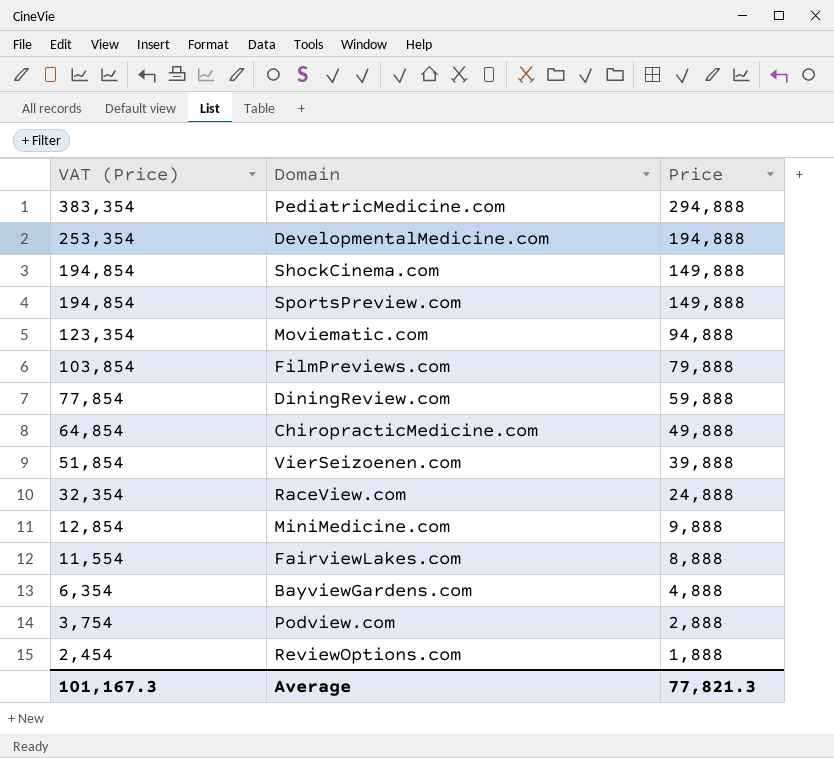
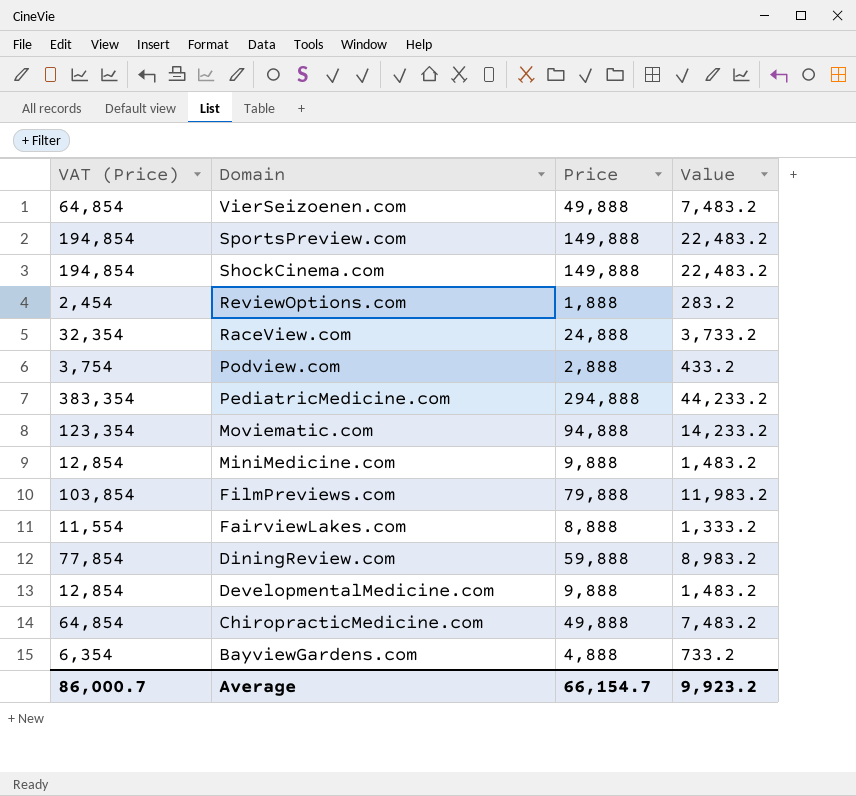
row order: VAT (Price) descending -> Domain descending
column Value | formula: none -> [Price] * 0.15
VierSeizoenen.com | VAT (Price): 51,854 -> 64,854
VierSeizoenen.com | Price: 39,888 -> 49,888
DevelopmentalMedicine.com | VAT (Price): 253,354 -> 12,854
DevelopmentalMedicine.com | Price: 194,888 -> 9,888
Average | VAT (Price): 101,167.3 -> 86,000.7
Average | Price: 77,821.3 -> 66,154.7

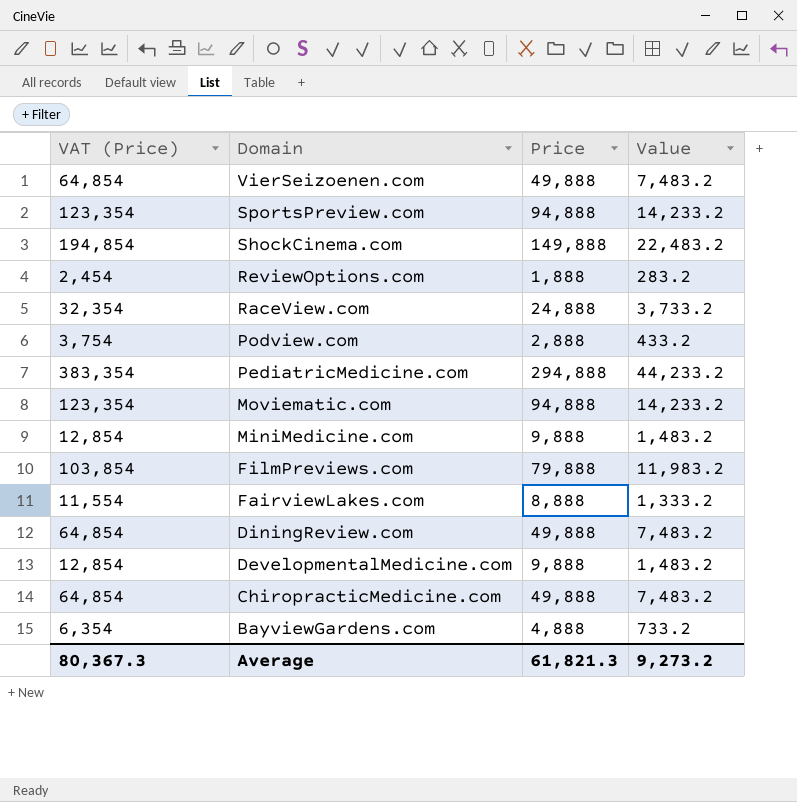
SportsPreview.com | VAT (Price): 194,854 -> 123,354
SportsPreview.com | Price: 149,888 -> 94,888
SportsPreview.com | Value: 22,483.2 -> 14,233.2
DiningReview.com | VAT (Price): 77,854 -> 64,854
DiningReview.com | Price: 59,888 -> 49,888
DiningReview.com | Value: 8,983.2 -> 7,483.2
Average | VAT (Price): 86,000.7 -> 80,367.3
Average | Price: 66,154.7 -> 61,821.3
Average | Value: 9,923.2 -> 9,273.2

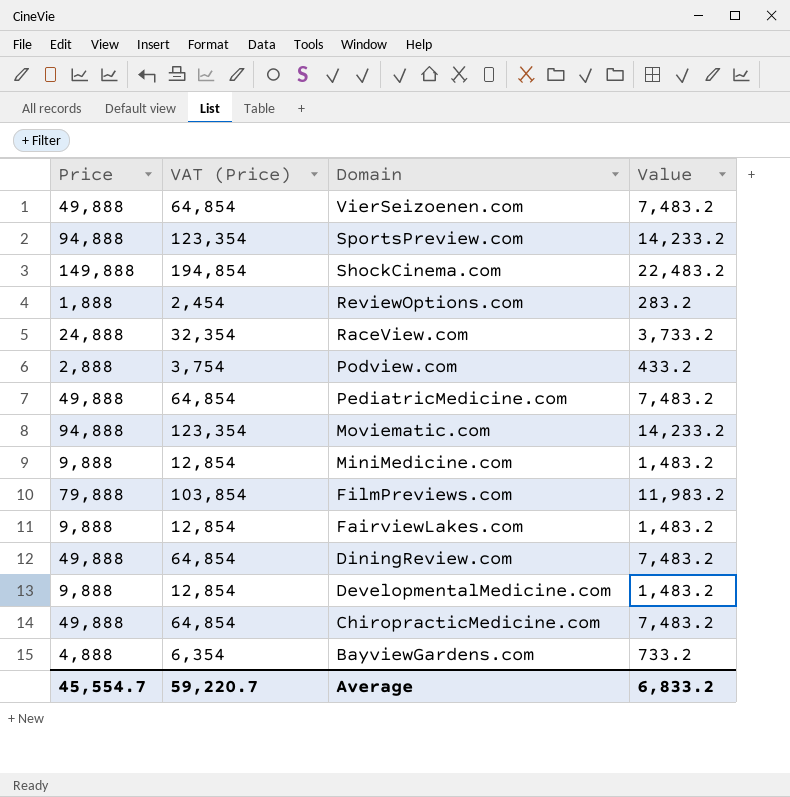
column Price | position: 3 -> 1
PediatricMedicine.com | Price: 294,888 -> 49,888
PediatricMedicine.com | VAT (Price): 383,354 -> 64,854
PediatricMedicine.com | Value: 44,233.2 -> 7,483.2
FairviewLakes.com | Price: 8,888 -> 9,888
FairviewLakes.com | VAT (Price): 11,554 -> 12,854
FairviewLakes.com | Value: 1,333.2 -> 1,483.2
Average | Price: 61,821.3 -> 45,554.7
Average | VAT (Price): 80,367.3 -> 59,220.7
Average | Value: 9,273.2 -> 6,833.2

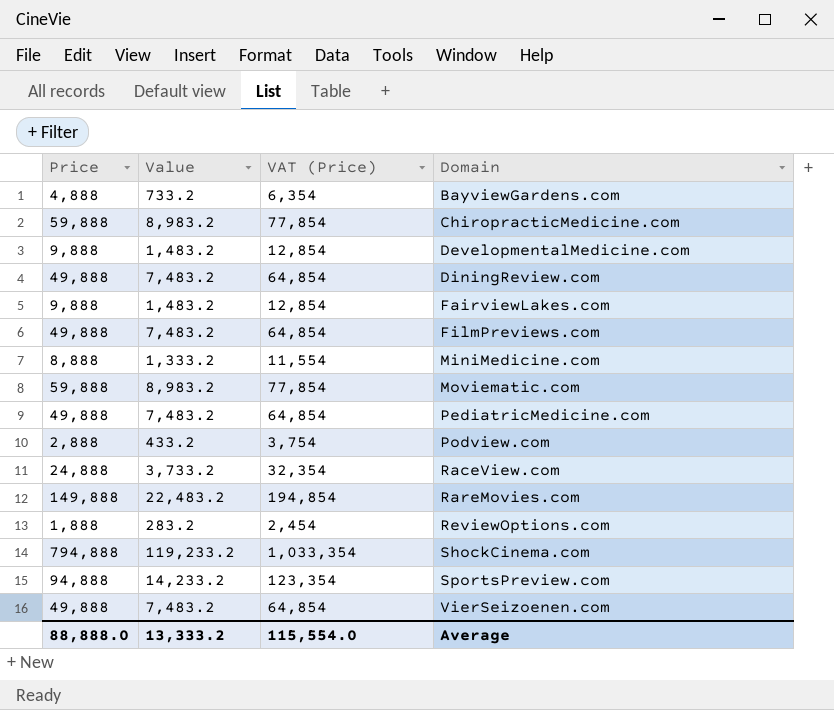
row order: Domain descending -> Domain ascending
column Value | position: 4 -> 2
ChiropracticMedicine.com | Price: 49,888 -> 59,888
ChiropracticMedicine.com | Value: 7,483.2 -> 8,983.2
ChiropracticMedicine.com | VAT (Price): 64,854 -> 77,854
FilmPreviews.com | Price: 79,888 -> 49,888
FilmPreviews.com | Value: 11,983.2 -> 7,483.2
FilmPreviews.com | VAT (Price): 103,854 -> 64,854
MiniMedicine.com | Price: 9,888 -> 8,888
MiniMedicine.com | Value: 1,483.2 -> 1,333.2
MiniMedicine.com | VAT (Price): 12,854 -> 11,554
Moviematic.com | Price: 94,888 -> 59,888
Moviematic.com | Value: 14,233.2 -> 8,983.2
Moviematic.com | VAT (Price): 123,354 -> 77,854
row RareMovies.com: none -> 149,888 | 22,483.2 | 194,854
ShockCinema.com | Price: 149,888 -> 794,888
ShockCinema.com | Value: 22,483.2 -> 119,233.2
ShockCinema.com | VAT (Price): 194,854 -> 1,033,354
Average | Price: 45,554.7 -> 88,888.0
Average | Value: 6,833.2 -> 13,333.2
Average | VAT (Price): 59,220.7 -> 115,554.0

